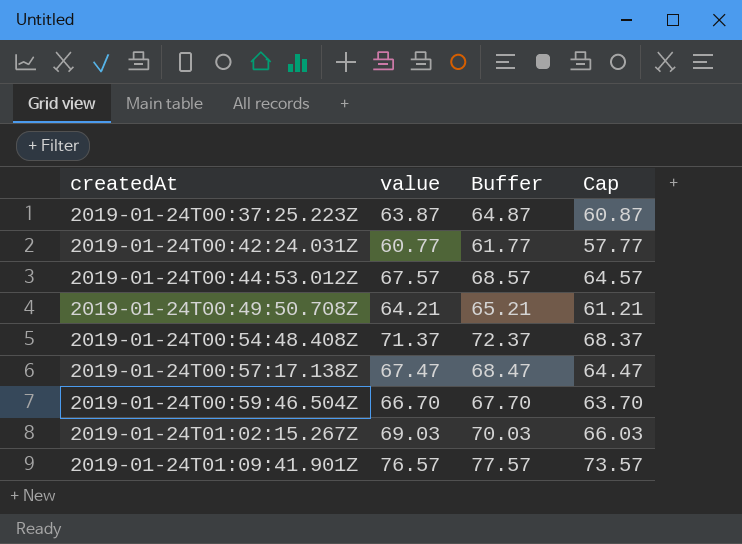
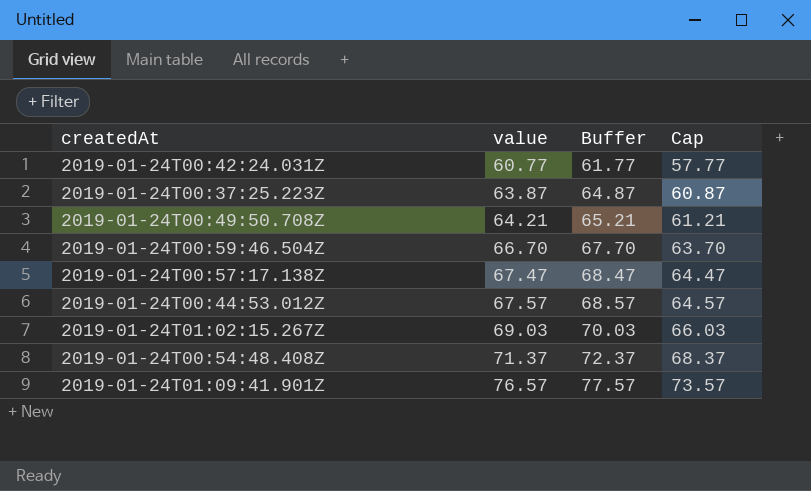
row order: createdAt ascending -> value ascending

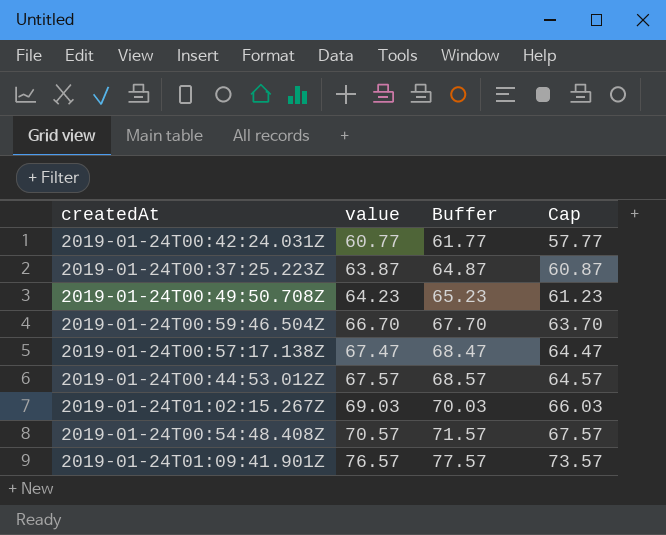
2019-01-24T00:49:50.708Z | value: 64.21 -> 64.23
2019-01-24T00:49:50.708Z | Buffer: 65.21 -> 65.23
2019-01-24T00:49:50.708Z | Cap: 61.21 -> 61.23
2019-01-24T00:54:48.408Z | value: 71.37 -> 70.57
2019-01-24T00:54:48.408Z | Buffer: 72.37 -> 71.57
2019-01-24T00:54:48.408Z | Cap: 68.37 -> 67.57

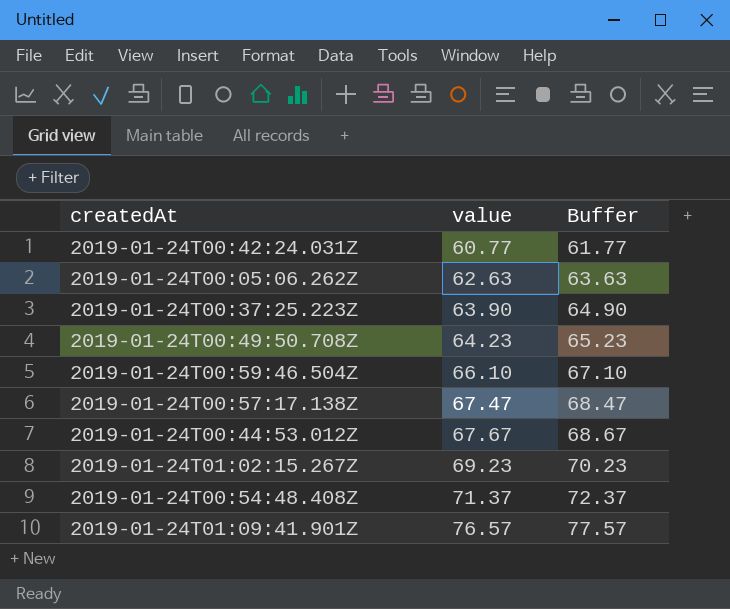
column Cap | formula: [value] - 3 -> none
row 2019-01-24T00:05:06.262Z: none -> 62.63 | 63.63
2019-01-24T00:37:25.223Z | value: 63.87 -> 63.90
2019-01-24T00:37:25.223Z | Buffer: 64.87 -> 64.90
2019-01-24T00:59:46.504Z | value: 66.70 -> 66.10
2019-01-24T00:59:46.504Z | Buffer: 67.70 -> 67.10
2019-01-24T00:44:53.012Z | value: 67.57 -> 67.67
2019-01-24T00:44:53.012Z | Buffer: 68.57 -> 68.67
2019-01-24T01:02:15.267Z | value: 69.03 -> 69.23
2019-01-24T01:02:15.267Z | Buffer: 70.03 -> 70.23
2019-01-24T00:54:48.408Z | value: 70.57 -> 71.37
2019-01-24T00:54:48.408Z | Buffer: 71.57 -> 72.37

